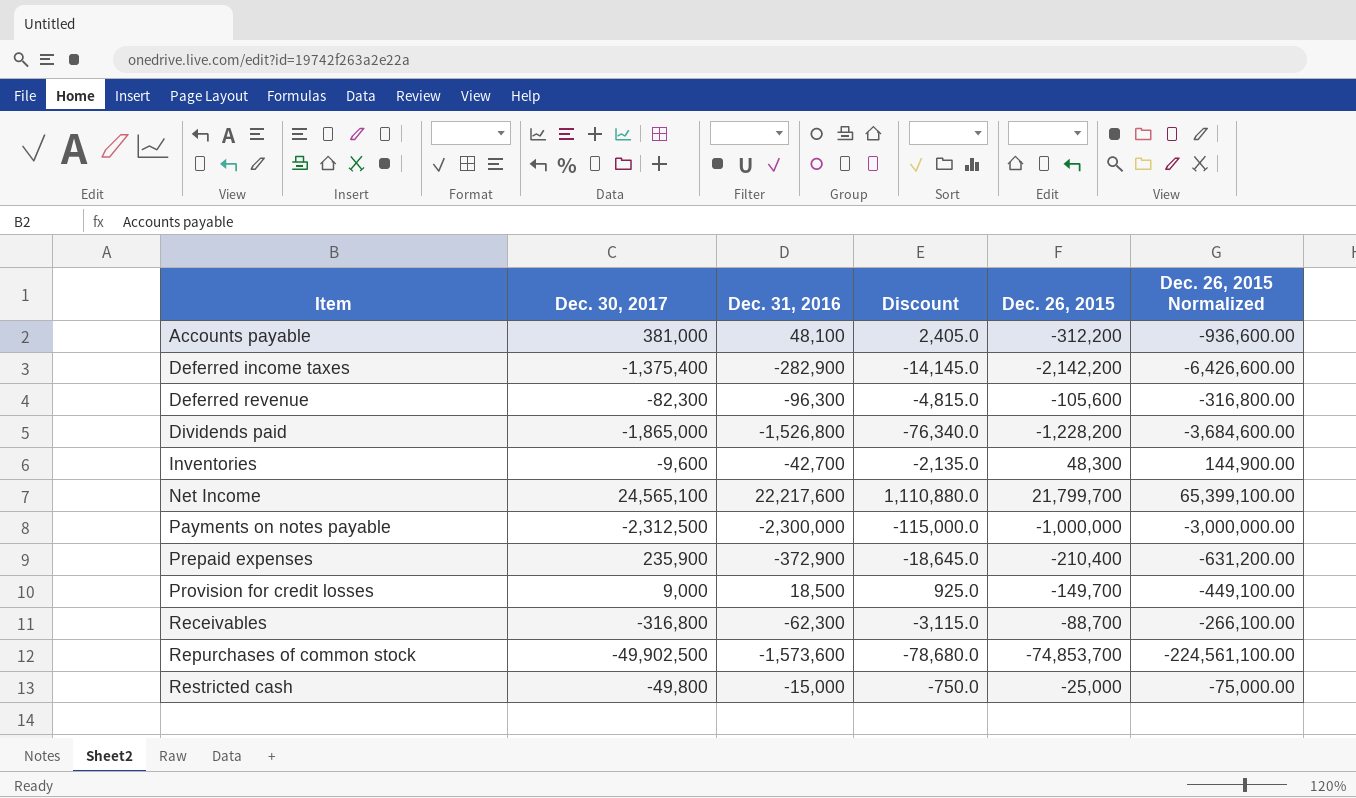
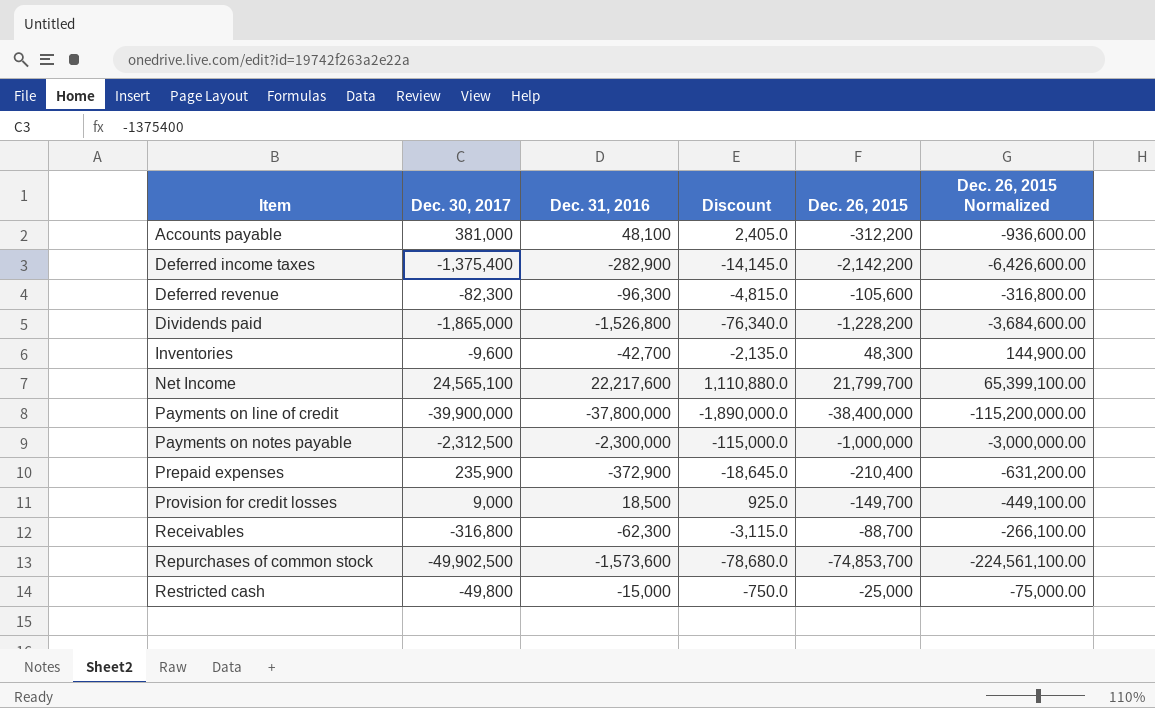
row Payments on line of credit: none -> -39,900,000 | -37,800,000 | -1,890,000.0 | -38,400,000 | -115,200,000.00

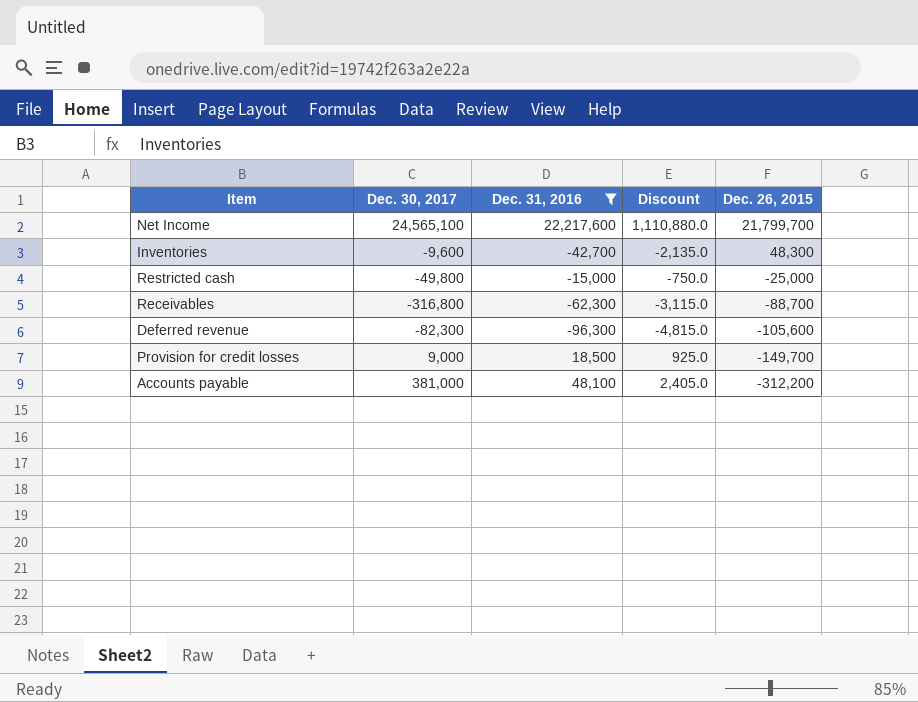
filter: none -> Dec. 31, 2016 >= -96,300
row order: Item ascending -> Dec. 26, 2015 descending
column Dec. 26, 2015 Normalized | formula: [Dec. 26, 2015] * 3 -> none

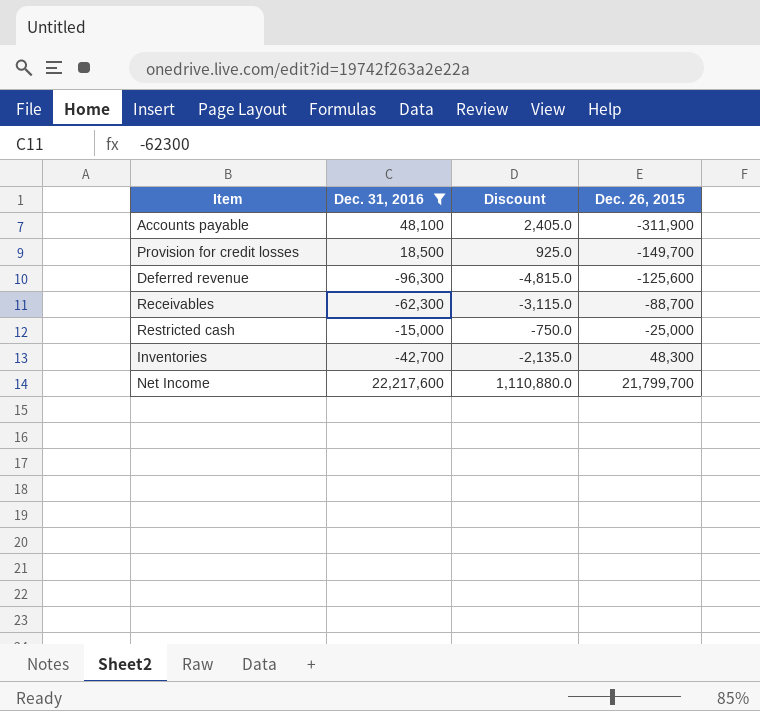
row order: Dec. 26, 2015 descending -> Dec. 26, 2015 ascending
column Dec. 30, 2017 | position: 2 -> none
Accounts payable | Dec. 26, 2015: -312,200 -> -311,900
Deferred revenue | Dec. 26, 2015: -105,600 -> -125,600

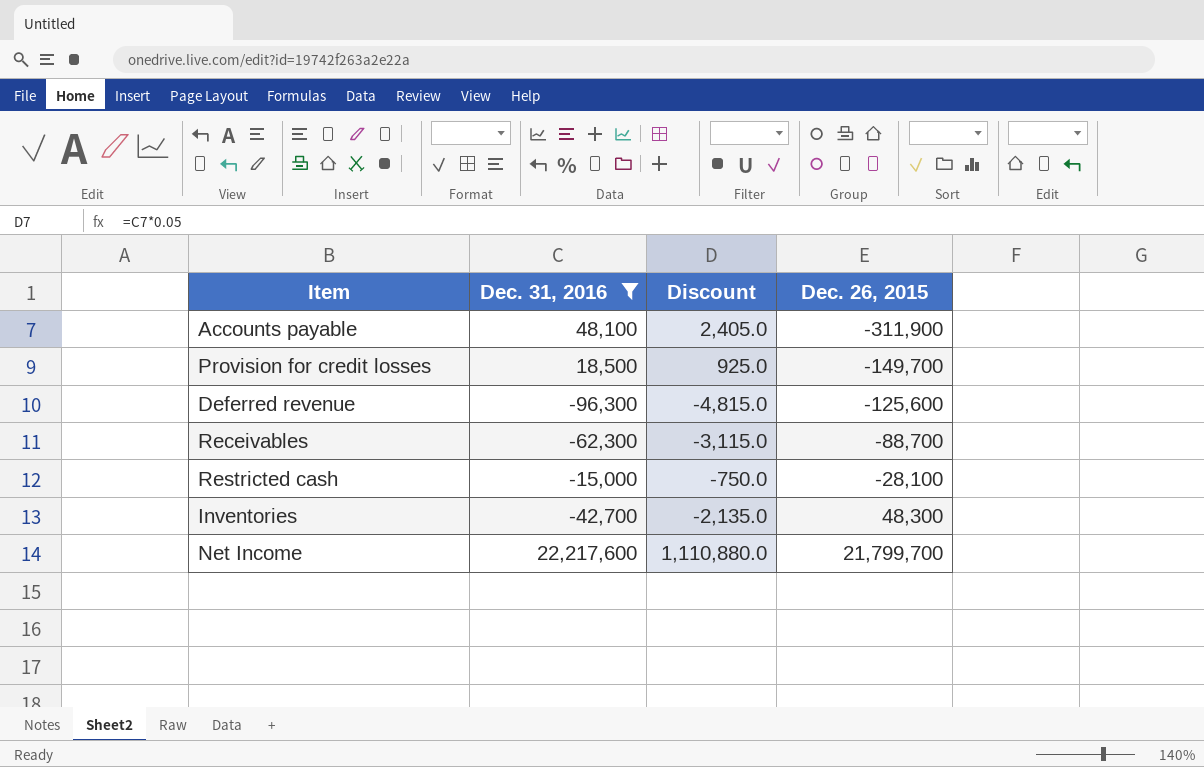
Restricted cash | Dec. 26, 2015: -25,000 -> -28,100

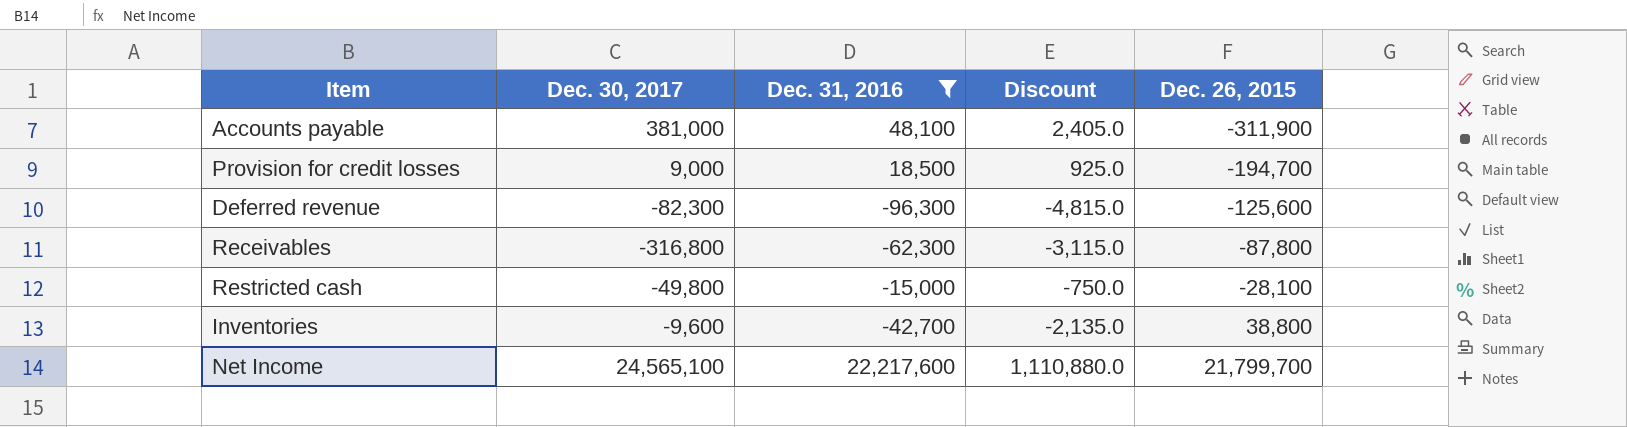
column Dec. 30, 2017 | position: none -> 2
Provision for credit losses | Dec. 26, 2015: -149,700 -> -194,700
Receivables | Dec. 26, 2015: -88,700 -> -87,800
Inventories | Dec. 26, 2015: 48,300 -> 38,800

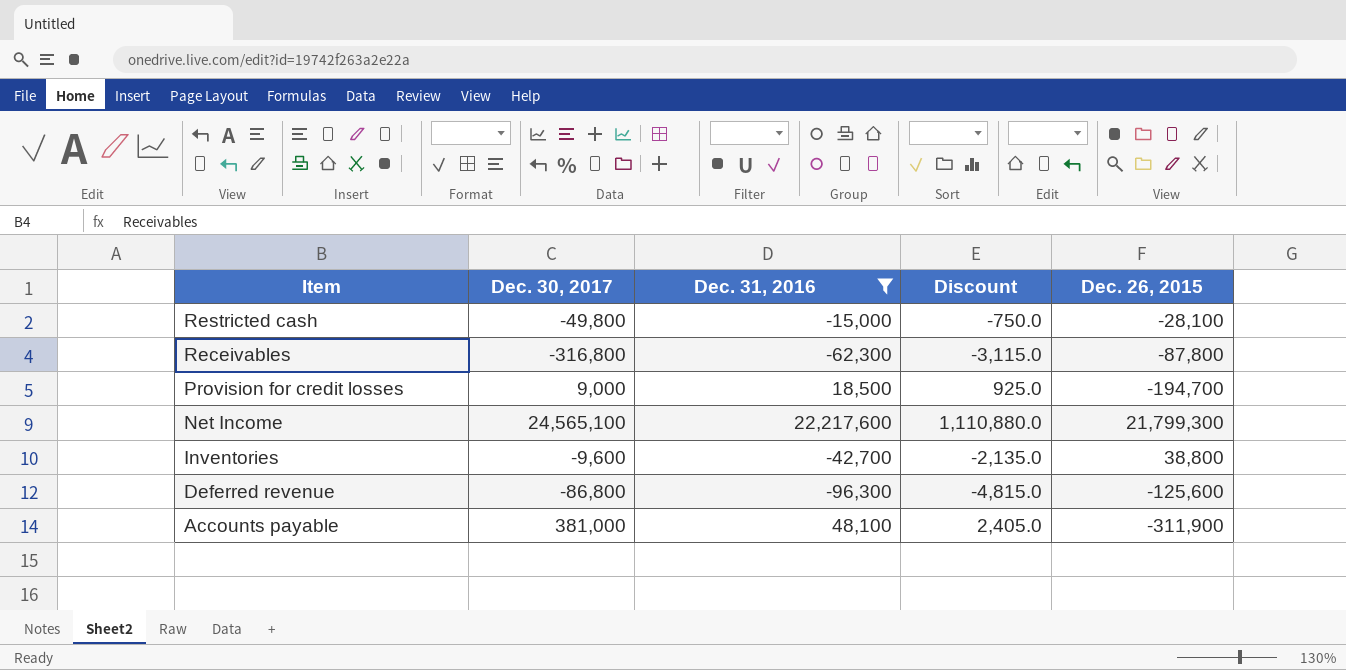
row order: Dec. 26, 2015 ascending -> Item descending
Net Income | Dec. 26, 2015: 21,799,700 -> 21,799,300
Deferred revenue | Dec. 30, 2017: -82,300 -> -86,800

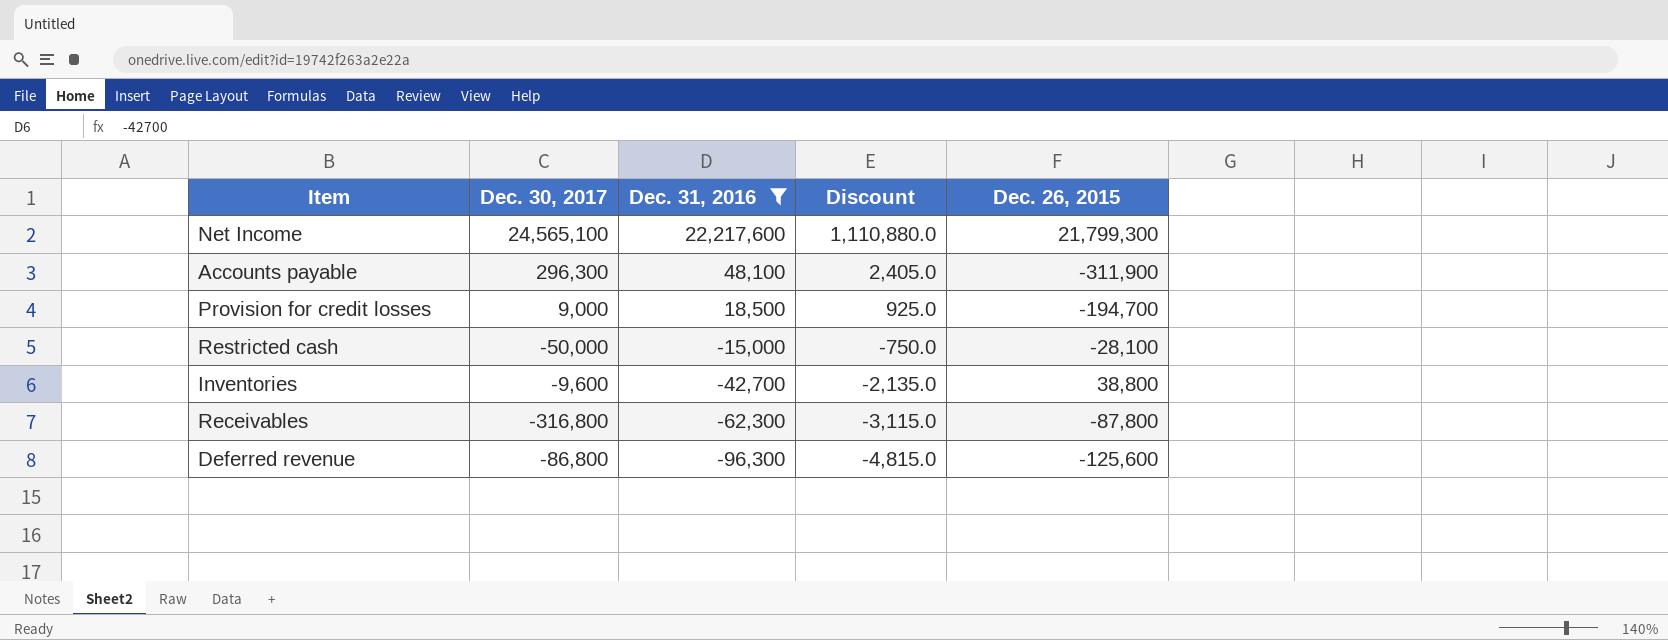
row order: Item descending -> Dec. 31, 2016 descending
Accounts payable | Dec. 30, 2017: 381,000 -> 296,300
Restricted cash | Dec. 30, 2017: -49,800 -> -50,000

